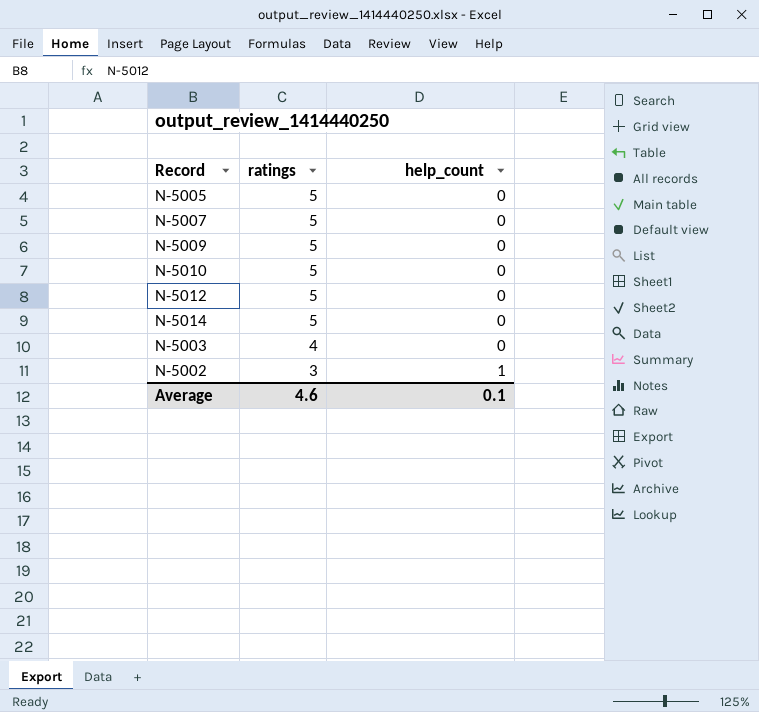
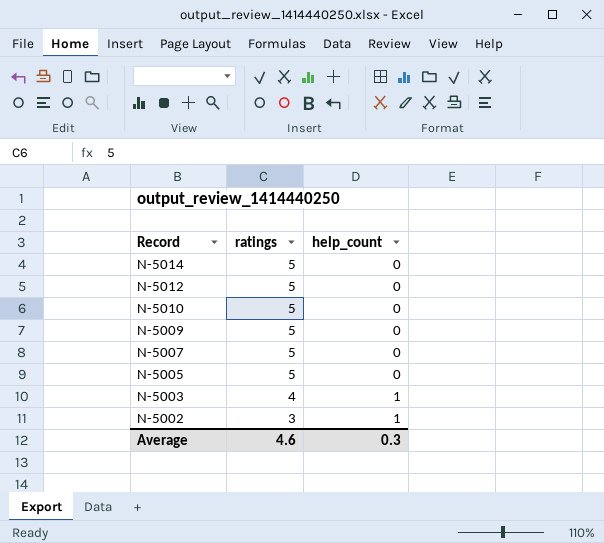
row order: ratings descending -> Record descending
N-5003 | help_count: 0 -> 1
Average | help_count: 0.1 -> 0.3

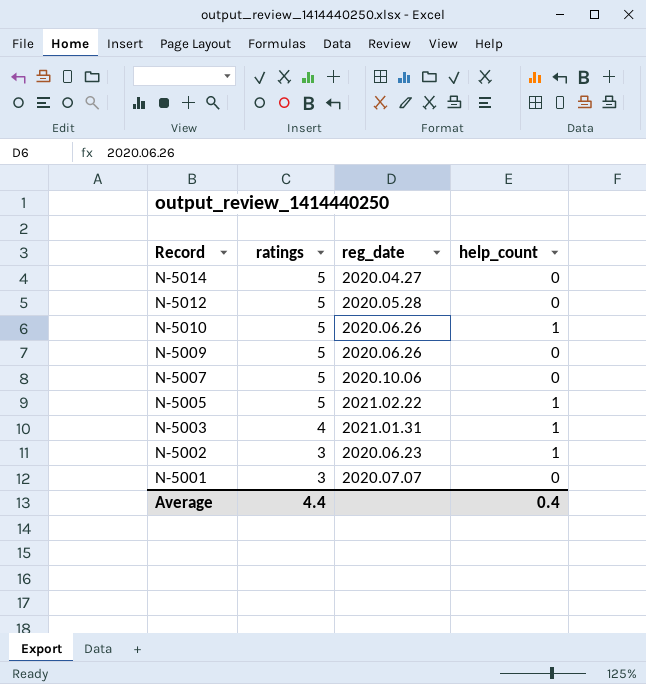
column reg_date | position: none -> 3
N-5010 | help_count: 0 -> 1
N-5005 | help_count: 0 -> 1
row N-5001: none -> 3 | 2020.07.07 | 0
Average | ratings: 4.6 -> 4.4
Average | help_count: 0.3 -> 0.4

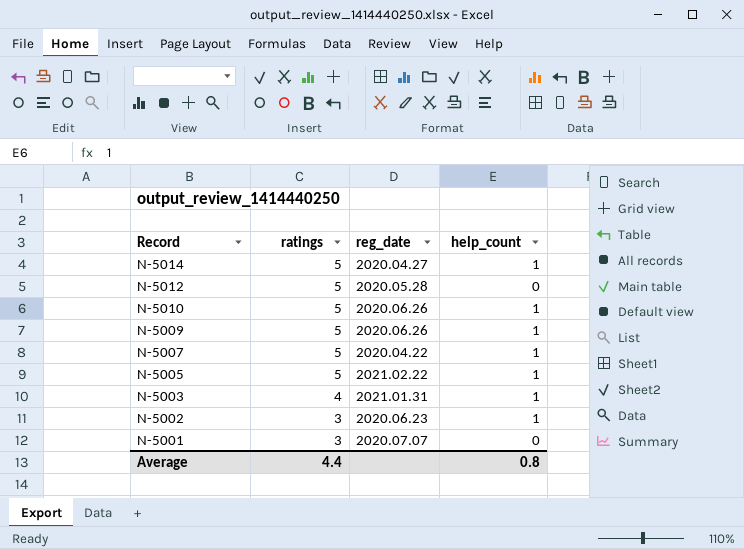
N-5014 | help_count: 0 -> 1
N-5009 | help_count: 0 -> 1
N-5007 | reg_date: 2020.10.06 -> 2020.04.22
N-5007 | help_count: 0 -> 1
Average | help_count: 0.4 -> 0.8

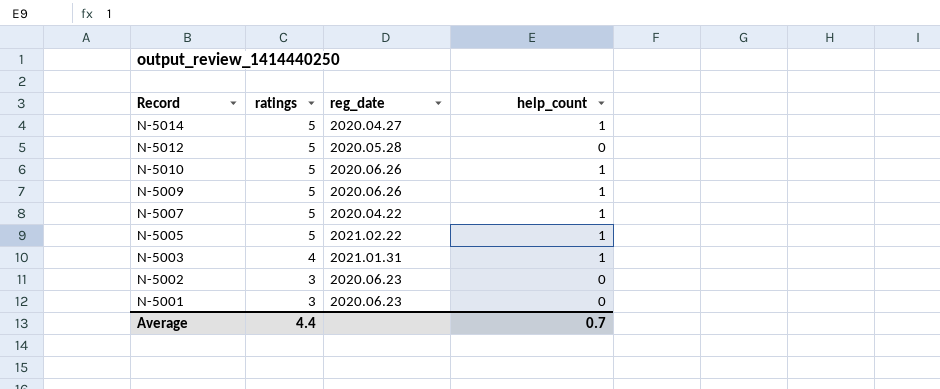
N-5002 | help_count: 1 -> 0
N-5001 | reg_date: 2020.07.07 -> 2020.06.23
Average | help_count: 0.8 -> 0.7

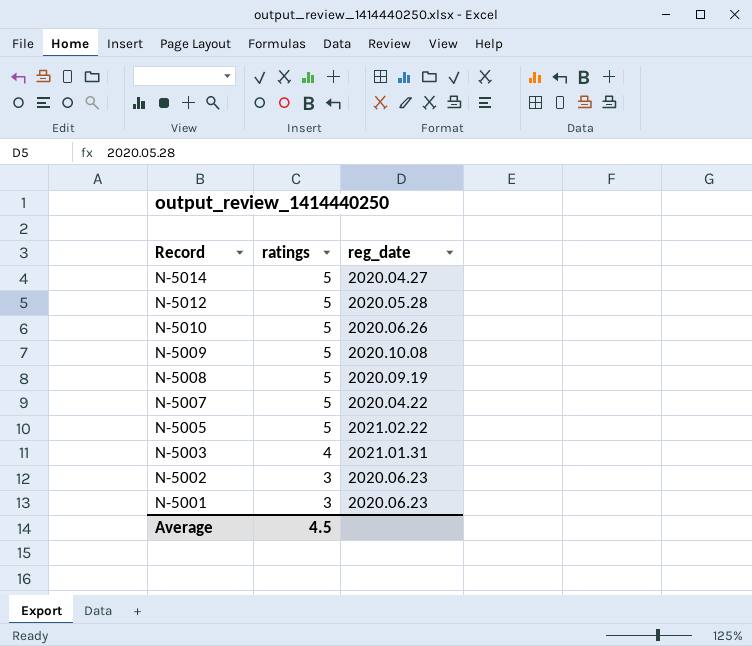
column help_count | position: 4 -> none
N-5009 | reg_date: 2020.06.26 -> 2020.10.08
row N-5008: none -> 5 | 2020.09.19
Average | ratings: 4.4 -> 4.5

